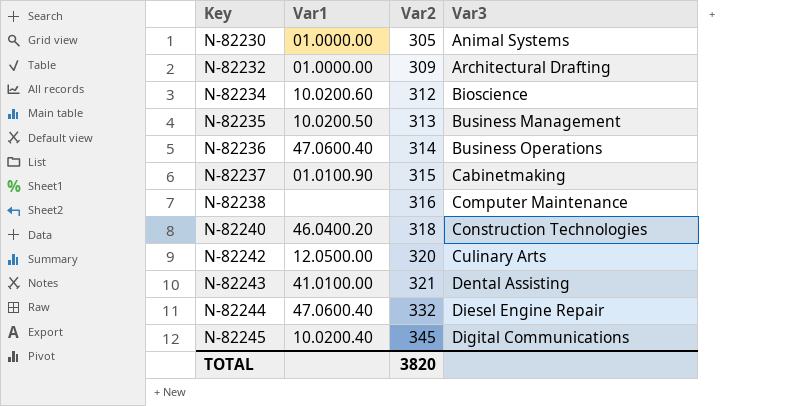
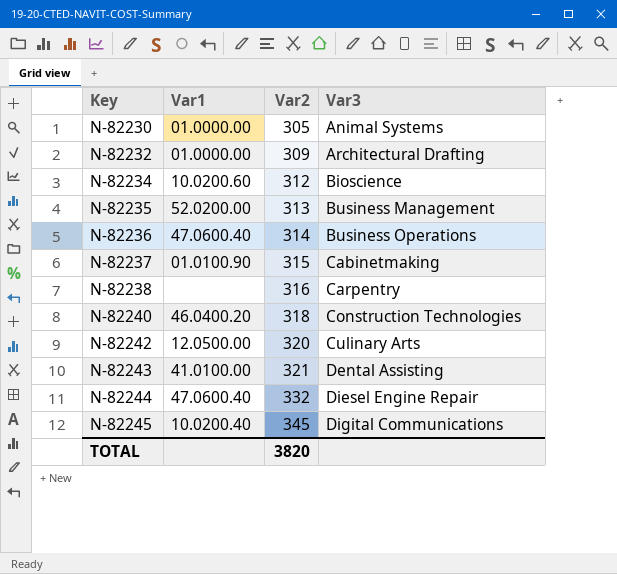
N-82235 | Var1: 10.0200.50 -> 52.0200.00
N-82238 | Var3: Computer Maintenance -> Carpentry

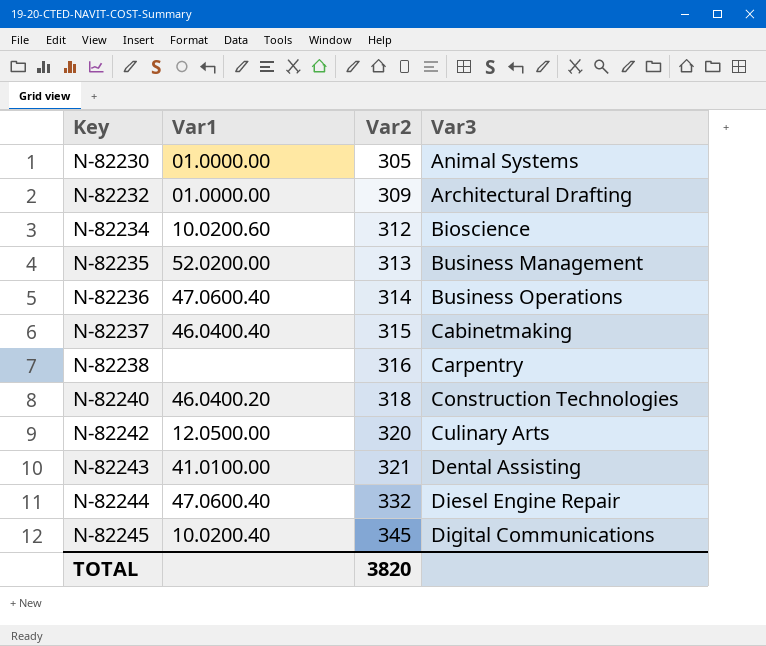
N-82237 | Var1: 01.0100.90 -> 46.0400.40

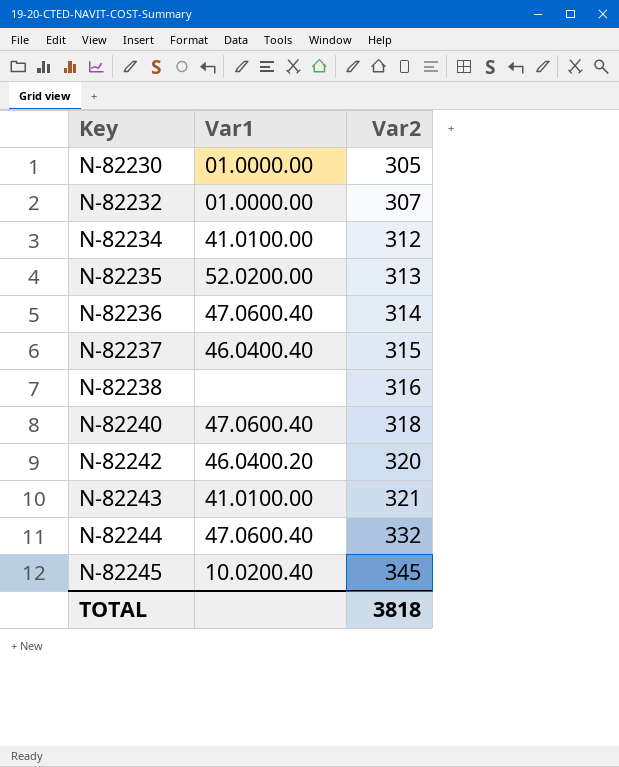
column Var3 | position: 4 -> none
N-82232 | Var2: 309 -> 307
N-82234 | Var1: 10.0200.60 -> 41.0100.00
N-82240 | Var1: 46.0400.20 -> 47.0600.40
N-82242 | Var1: 12.0500.00 -> 46.0400.20
TOTAL | Var2: 3820 -> 3818

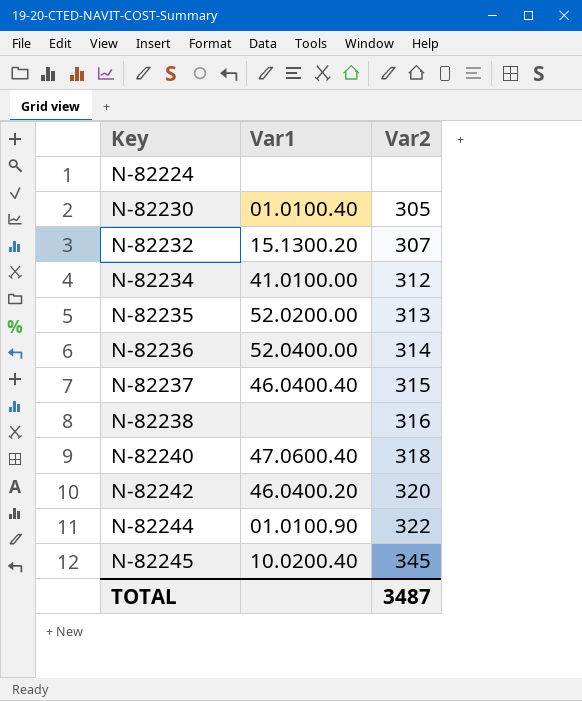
row N-82243: 41.0100.00 | 321 -> none
row N-82224: none -> none | none
N-82230 | Var1: 01.0000.00 -> 01.0100.40
N-82232 | Var1: 01.0000.00 -> 15.1300.20
N-82236 | Var1: 47.0600.40 -> 52.0400.00
N-82244 | Var1: 47.0600.40 -> 01.0100.90
N-82244 | Var2: 332 -> 322
TOTAL | Var2: 3818 -> 3487

